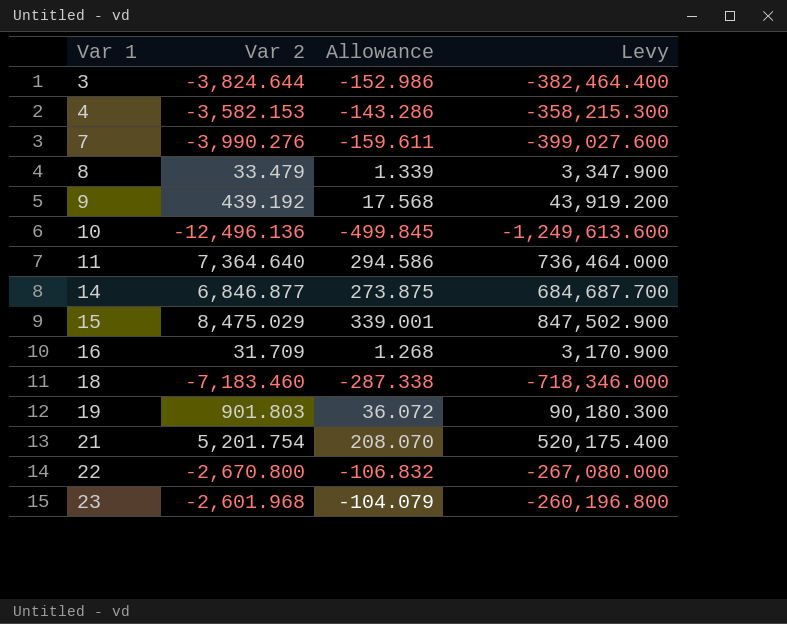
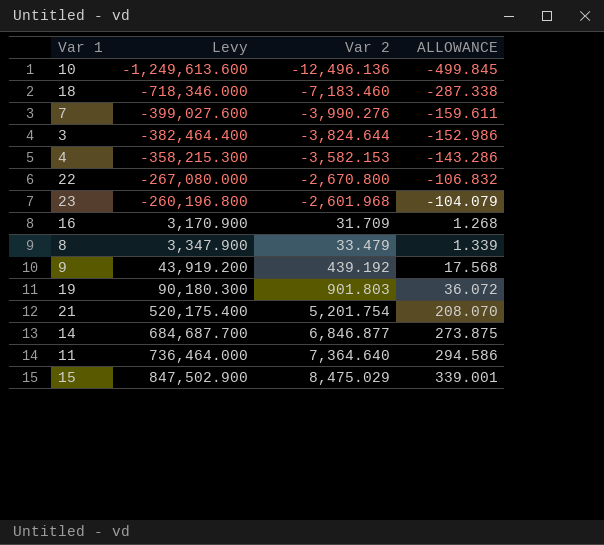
row order: Var 1 ascending -> Levy ascending
column Levy | position: 4 -> 2
column name: Allowance -> ALLOWANCE

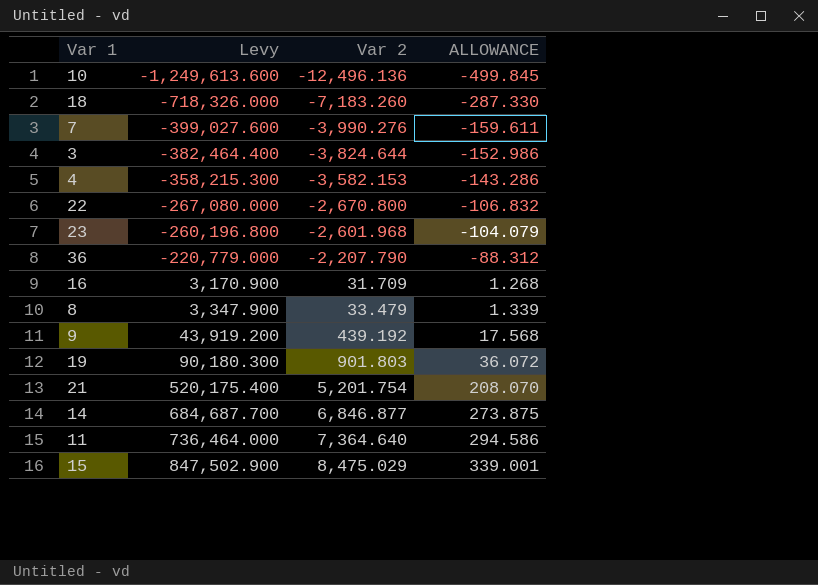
18 | Levy: -718,346.000 -> -718,326.000
18 | Var 2: -7,183.460 -> -7,183.260
18 | ALLOWANCE: -287.338 -> -287.330
row 36: none -> -220,779.000 | -2,207.790 | -88.312

